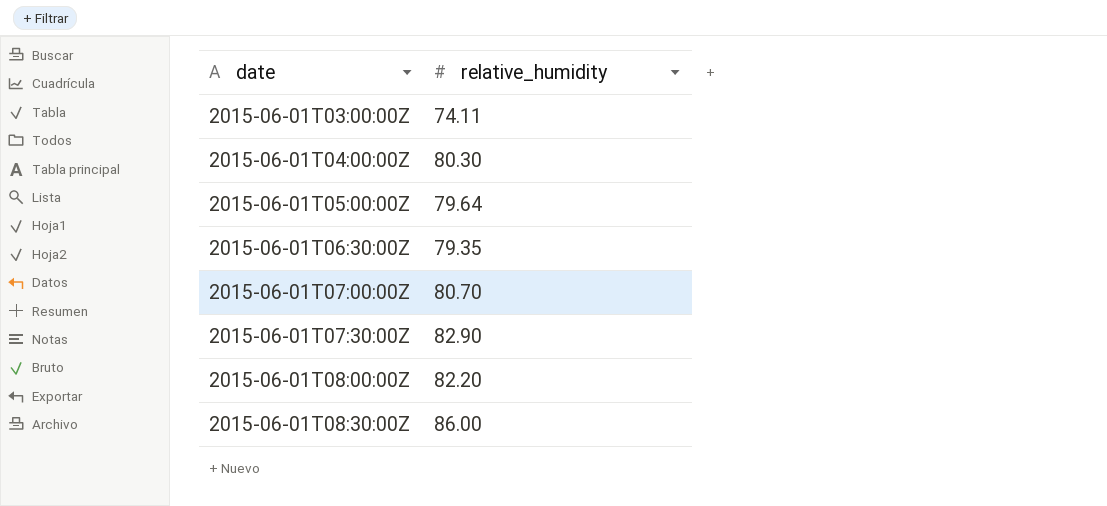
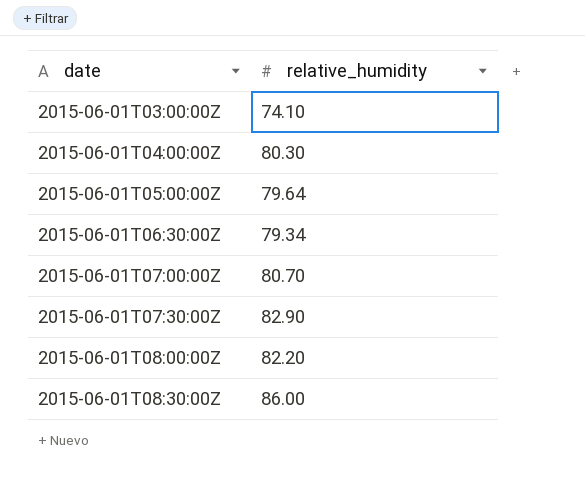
2015-06-01T03:00:00Z | relative_humidity: 74.11 -> 74.10
2015-06-01T06:30:00Z | relative_humidity: 79.35 -> 79.34

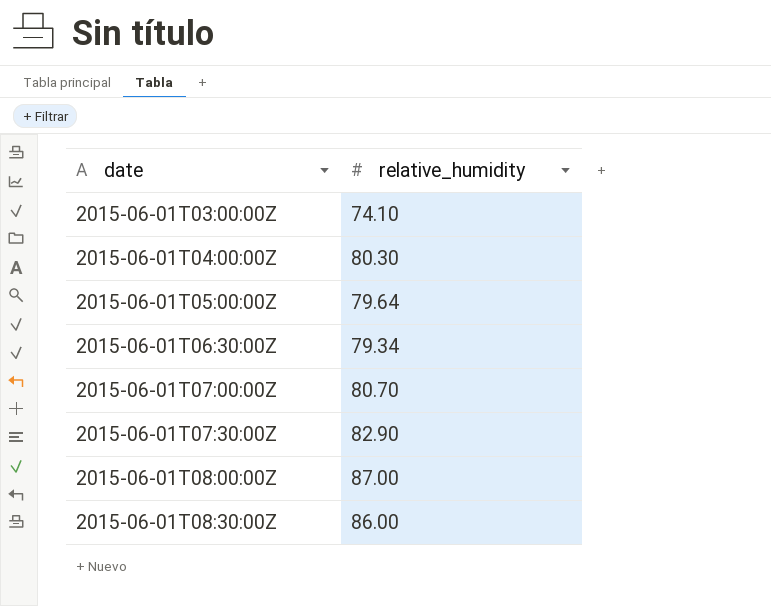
2015-06-01T08:00:00Z | relative_humidity: 82.20 -> 87.00

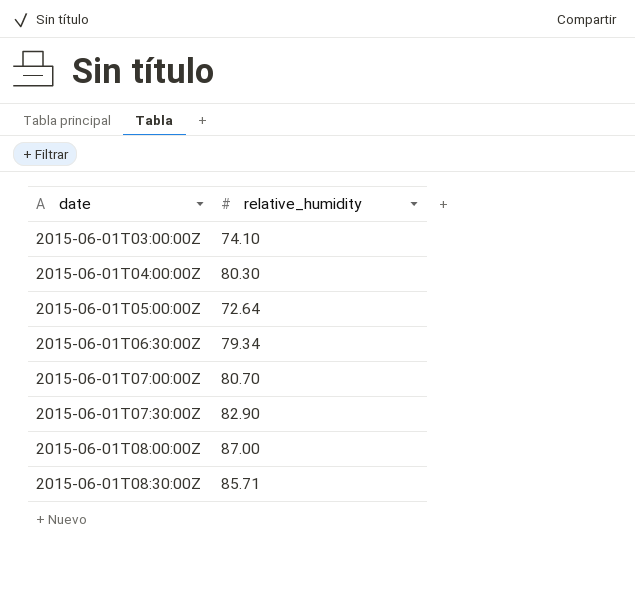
2015-06-01T05:00:00Z | relative_humidity: 79.64 -> 72.64
2015-06-01T08:30:00Z | relative_humidity: 86.00 -> 85.71

